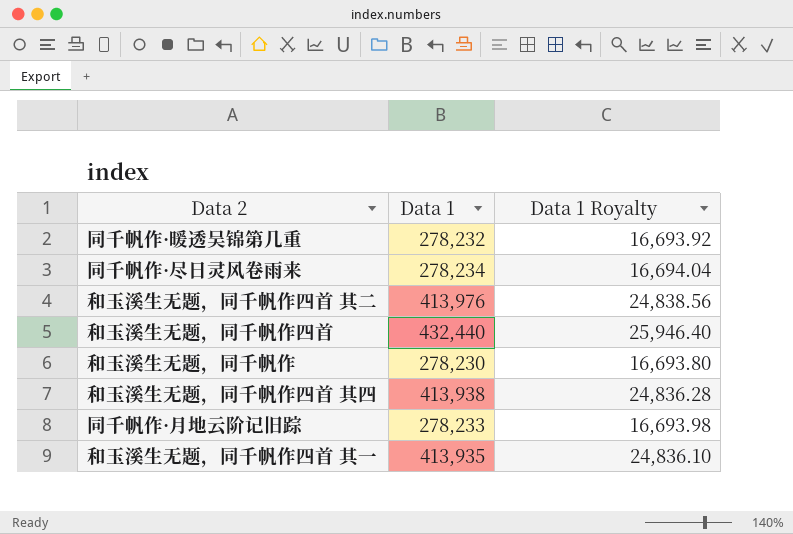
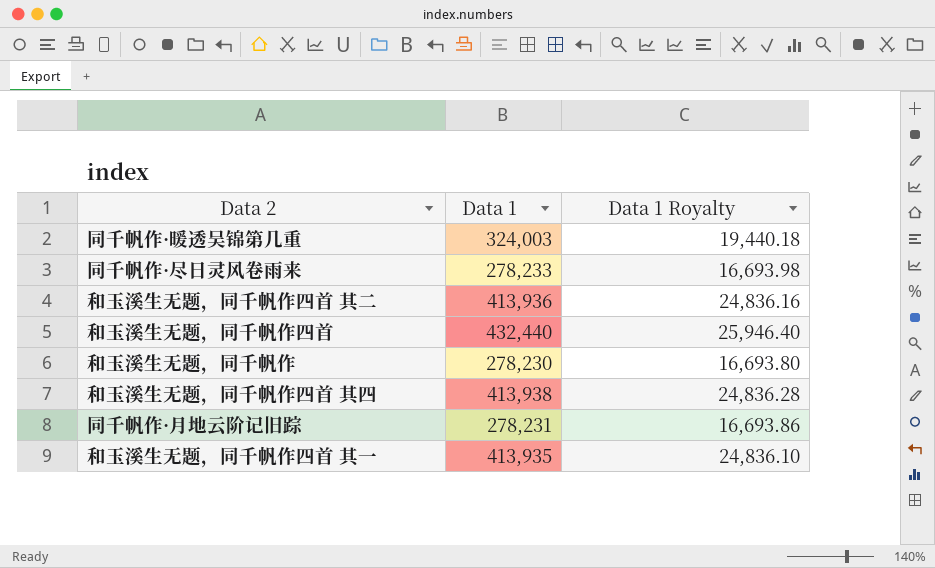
同千帆作·暖透吴锦第几重 | Data 1: 278,232 -> 324,003
同千帆作·暖透吴锦第几重 | Data 1 Royalty: 16,693.92 -> 19,440.18
同千帆作·尽日灵风卷雨来 | Data 1: 278,234 -> 278,233
同千帆作·尽日灵风卷雨来 | Data 1 Royalty: 16,694.04 -> 16,693.98
和玉溪生无题，同千帆作四首 其二 | Data 1: 413,976 -> 413,936
和玉溪生无题，同千帆作四首 其二 | Data 1 Royalty: 24,838.56 -> 24,836.16
同千帆作·月地云阶记旧踪 | Data 1: 278,233 -> 278,231
同千帆作·月地云阶记旧踪 | Data 1 Royalty: 16,693.98 -> 16,693.86

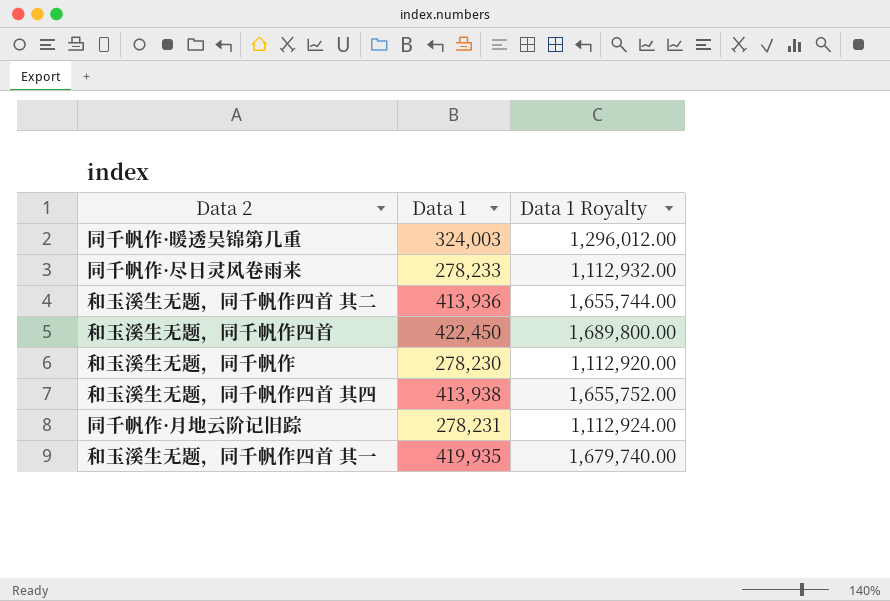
column Data 1 Royalty | formula: [Data 1] * 0.06 -> [Data 1] * 4
和玉溪生无题，同千帆作四首 | Data 1: 432,440 -> 422,450
和玉溪生无题，同千帆作四首 其一 | Data 1: 413,935 -> 419,935

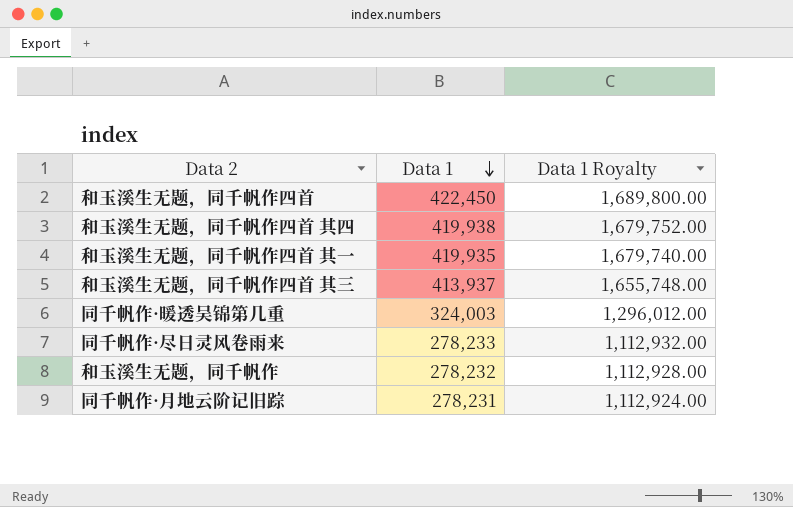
row order: none -> Data 1 descending
row 和玉溪生无题，同千帆作四首 其二: 413,936 | 1,655,744.00 -> none
和玉溪生无题，同千帆作四首 其四 | Data 1: 413,938 -> 419,938
和玉溪生无题，同千帆作四首 其四 | Data 1 Royalty: 1,655,752.00 -> 1,679,752.00
row 和玉溪生无题，同千帆作四首 其三: none -> 413,937 | 1,655,748.00
和玉溪生无题，同千帆作 | Data 1: 278,230 -> 278,232
和玉溪生无题，同千帆作 | Data 1 Royalty: 1,112,920.00 -> 1,112,928.00

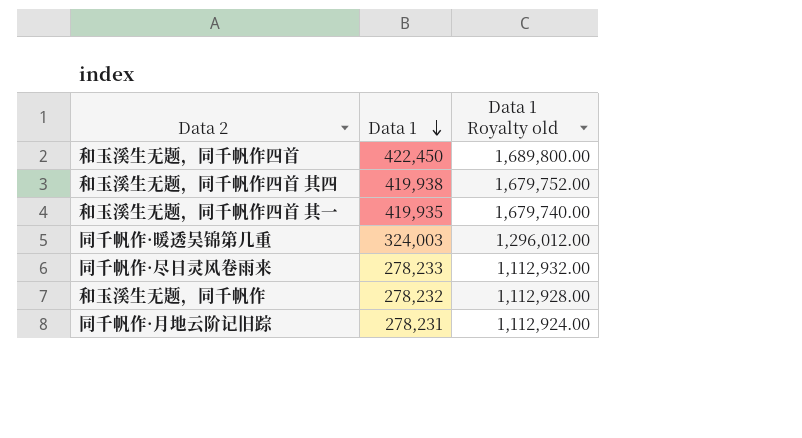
column name: Data 1 Royalty -> Data 1 Royalty old
row 和玉溪生无题，同千帆作四首 其三: 413,937 | 1,655,748.00 -> none

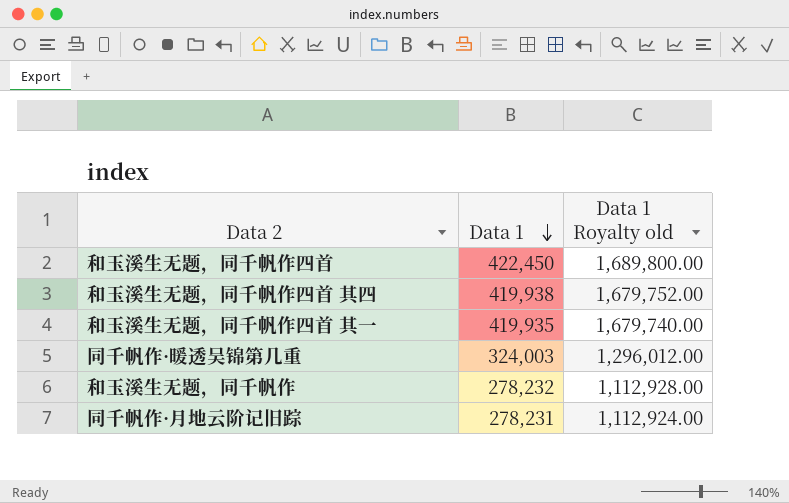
row 同千帆作·尽日灵风卷雨来: 278,233 | 1,112,932.00 -> none

